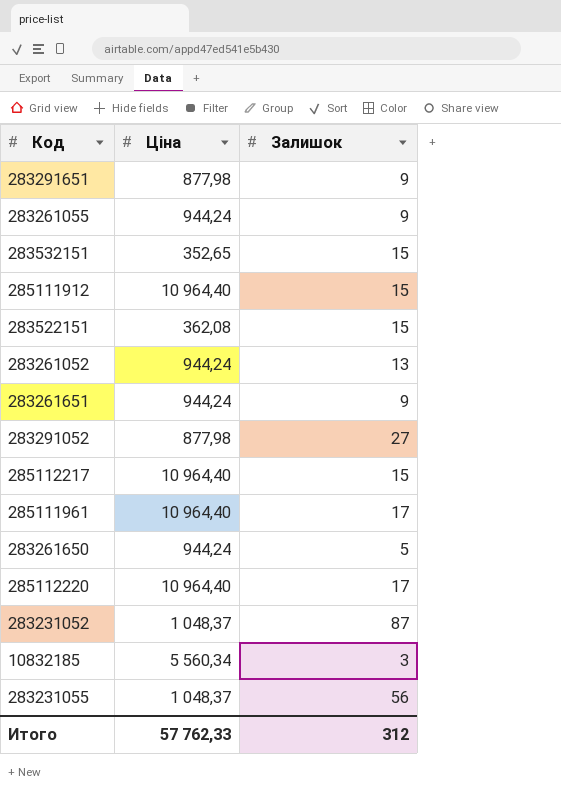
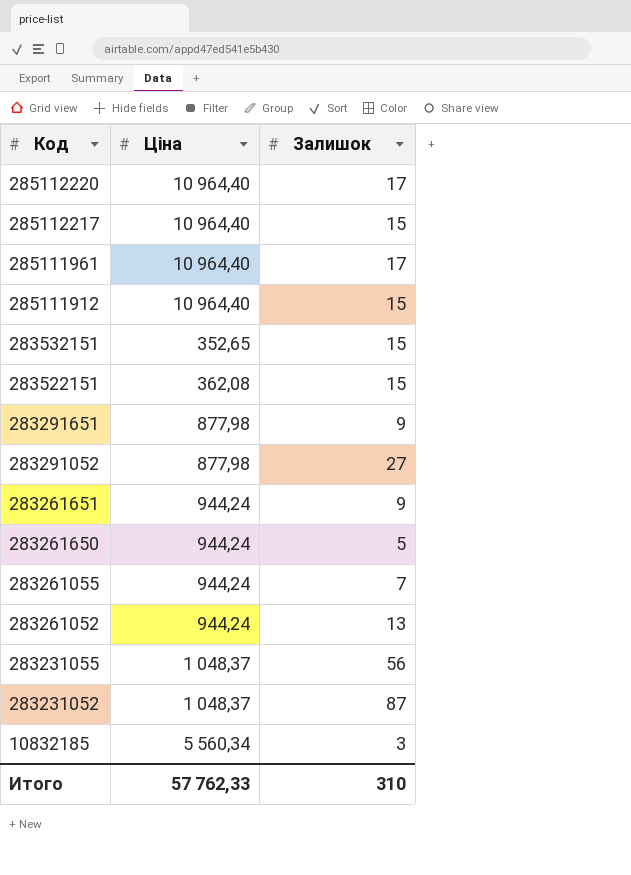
row order: none -> Код descending
283261055 | Залишок: 9 -> 7
Итого | Залишок: 312 -> 310

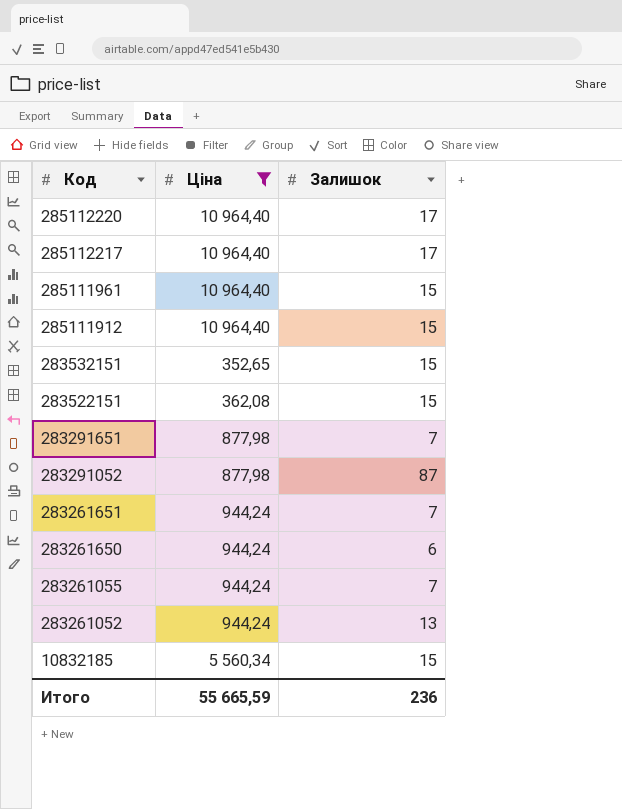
filter: none -> Ціна != 1 048,37
285112217 | Залишок: 15 -> 17
285111961 | Залишок: 17 -> 15
283291651 | Залишок: 9 -> 7
283291052 | Залишок: 27 -> 87
283261651 | Залишок: 9 -> 7
283261650 | Залишок: 5 -> 6
10832185 | Залишок: 3 -> 15
Итого | Ціна: 57 762,33 -> 55 665,59
Итого | Залишок: 310 -> 236

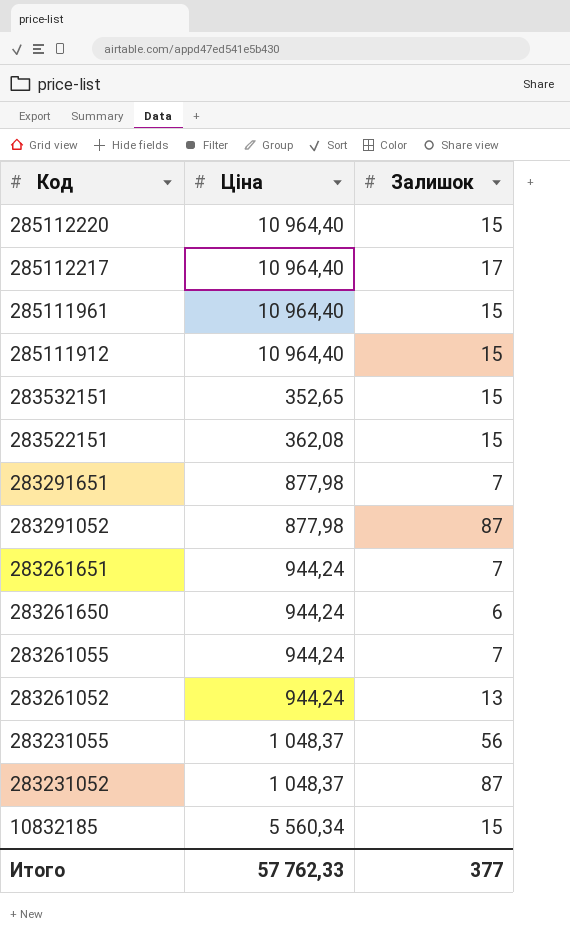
filter: Ціна != 1 048,37 -> none
285112220 | Залишок: 17 -> 15
Итого | Ціна: 55 665,59 -> 57 762,33
Итого | Залишок: 236 -> 377

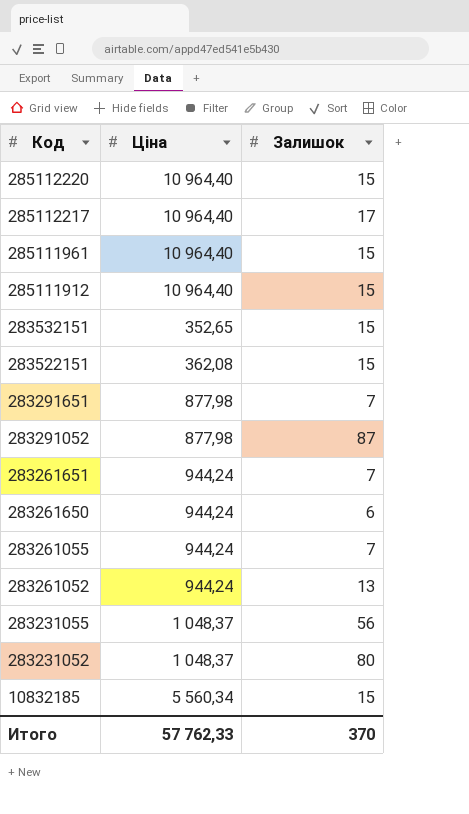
283231052 | Залишок: 87 -> 80
Итого | Залишок: 377 -> 370

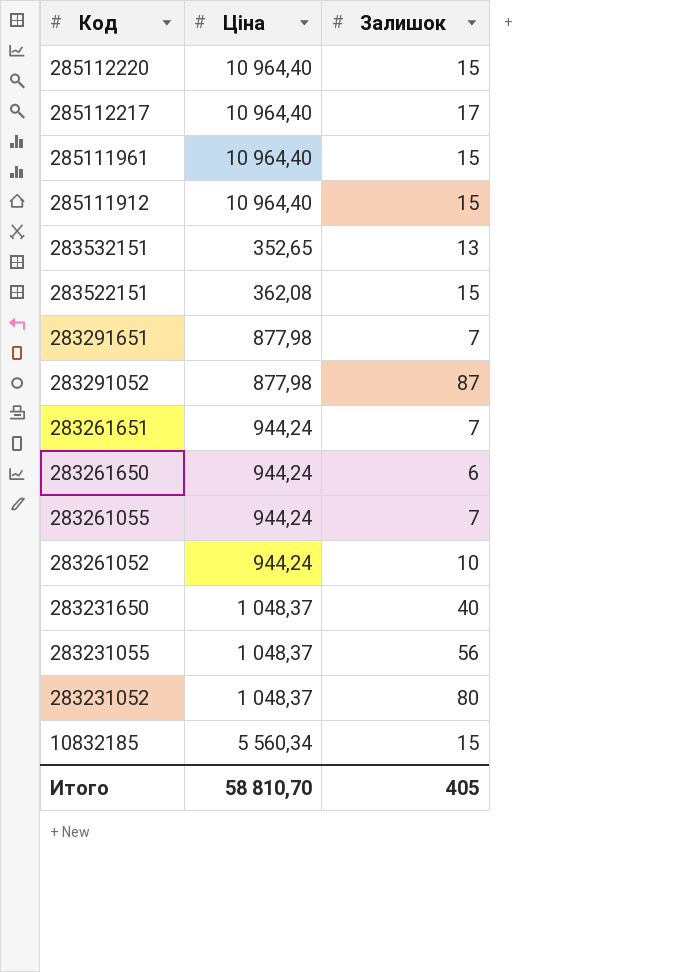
283532151 | Залишок: 15 -> 13
283261052 | Залишок: 13 -> 10
row 283231650: none -> 1 048,37 | 40
Итого | Ціна: 57 762,33 -> 58 810,70
Итого | Залишок: 370 -> 405

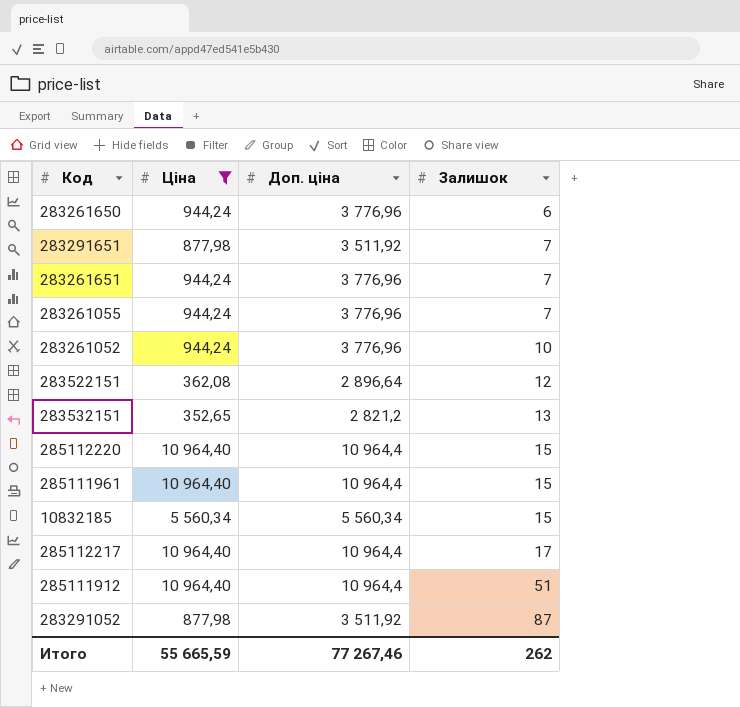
filter: none -> Ціна != 1 048,37
row order: Код descending -> Залишок ascending
column Доп. ціна | position: none -> 3
283522151 | Залишок: 15 -> 12
285111912 | Залишок: 15 -> 51
Итого | Ціна: 58 810,70 -> 55 665,59
Итого | Залишок: 405 -> 262

